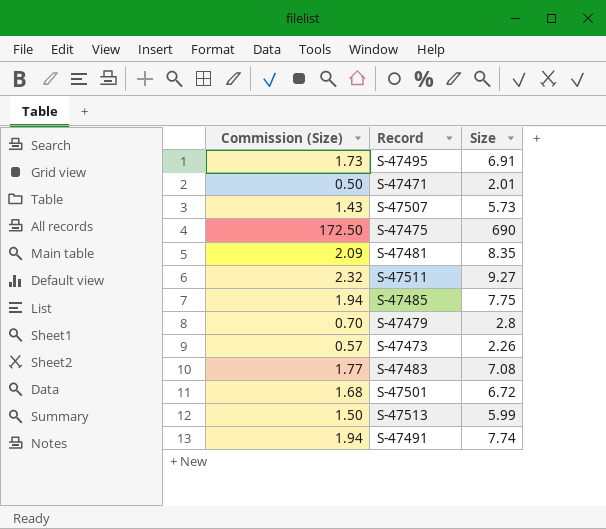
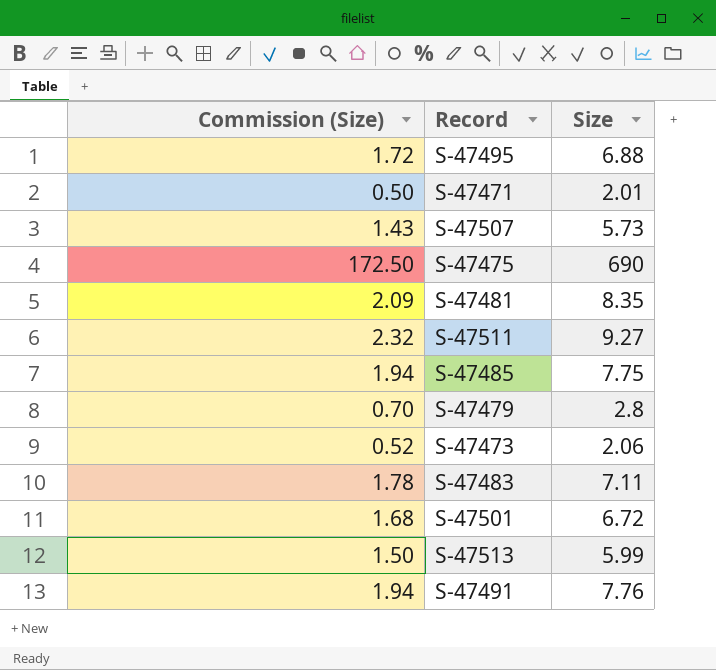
S-47495 | Commission (Size): 1.73 -> 1.72
S-47495 | Size: 6.91 -> 6.88
S-47473 | Commission (Size): 0.57 -> 0.52
S-47473 | Size: 2.26 -> 2.06
S-47483 | Commission (Size): 1.77 -> 1.78
S-47483 | Size: 7.08 -> 7.11
S-47491 | Size: 7.74 -> 7.76

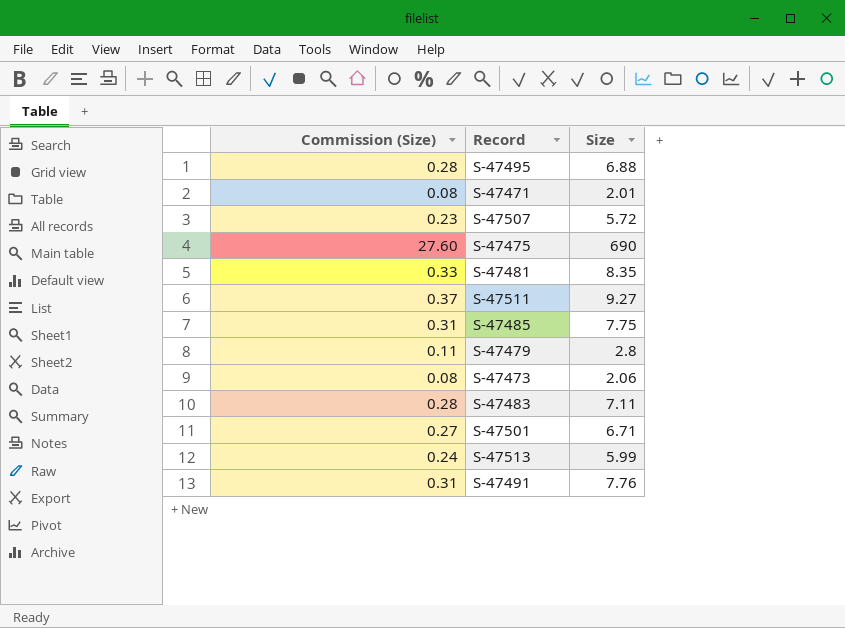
column Commission (Size) | formula: [Size] * 0.25 -> [Size] * 0.04
S-47507 | Size: 5.73 -> 5.72
S-47501 | Size: 6.72 -> 6.71

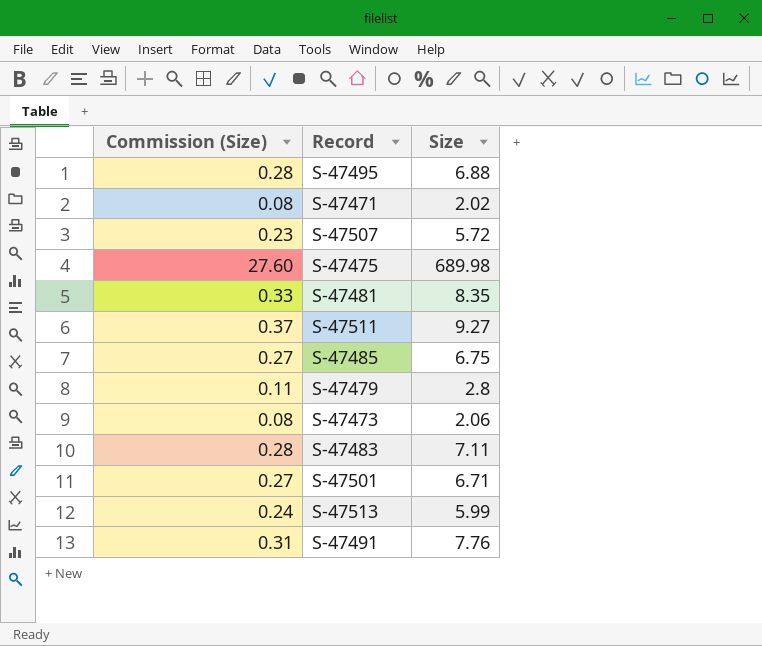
S-47471 | Size: 2.01 -> 2.02
S-47475 | Size: 690 -> 689.98
S-47485 | Commission (Size): 0.31 -> 0.27
S-47485 | Size: 7.75 -> 6.75

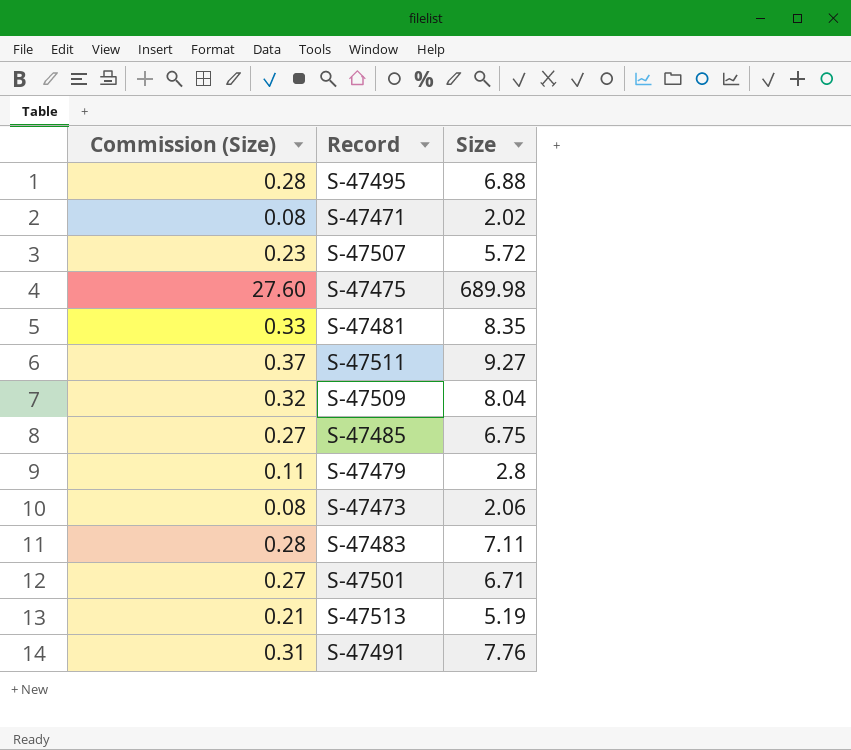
row S-47509: none -> 0.32 | 8.04
S-47513 | Commission (Size): 0.24 -> 0.21
S-47513 | Size: 5.99 -> 5.19

